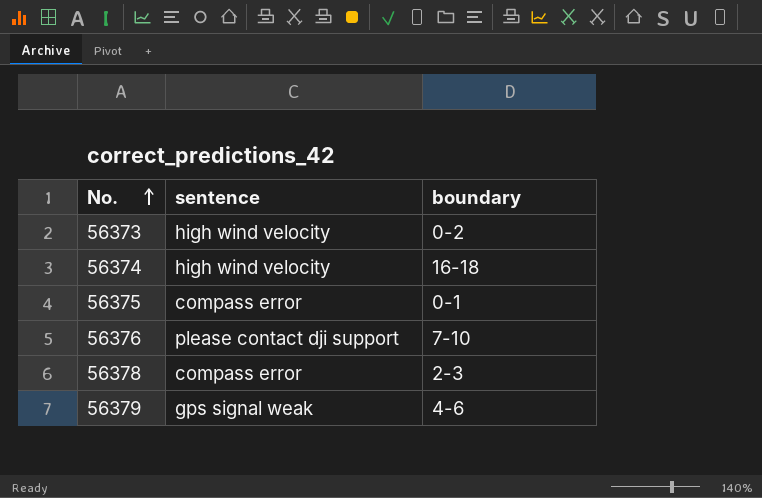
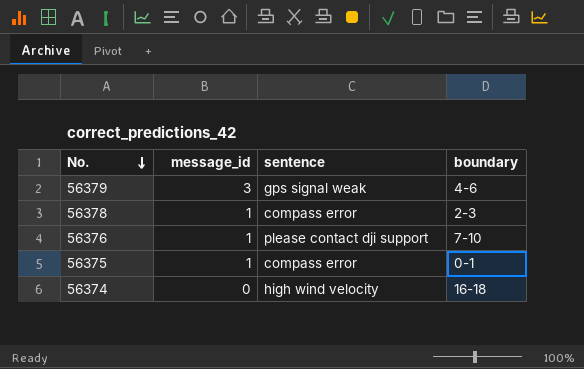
row order: No. ascending -> No. descending
column message_id | position: none -> 2
row 56373: high wind velocity | 0-2 -> none

